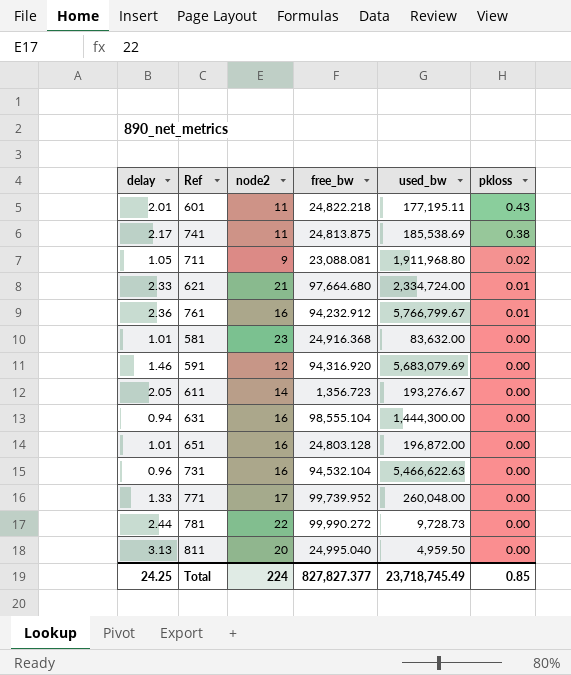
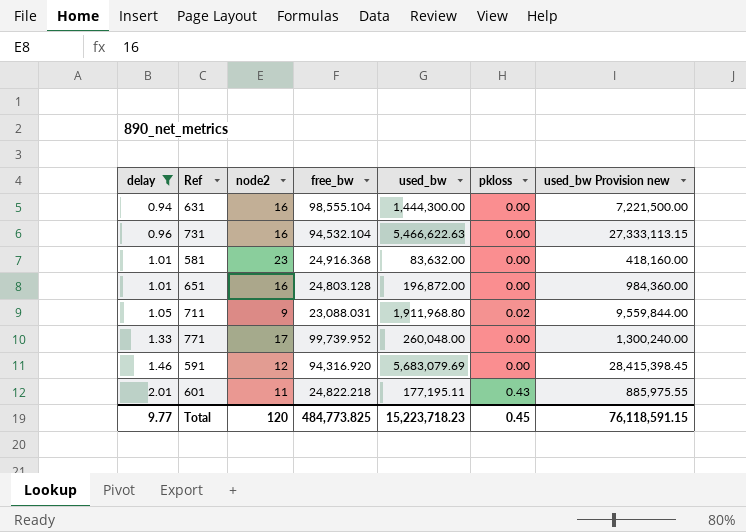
filter: none -> delay <= 2.01
row order: pkloss descending -> delay ascending
column used_bw Provision new | formula: none -> [used_bw] * 5
711 | free_bw: 23,088.081 -> 23,088.031
Total | delay: 24.25 -> 9.77
Total | node2: 224 -> 120
Total | free_bw: 827,827.377 -> 484,773.825
Total | used_bw: 23,718,745.49 -> 15,223,718.23
Total | pkloss: 0.85 -> 0.45

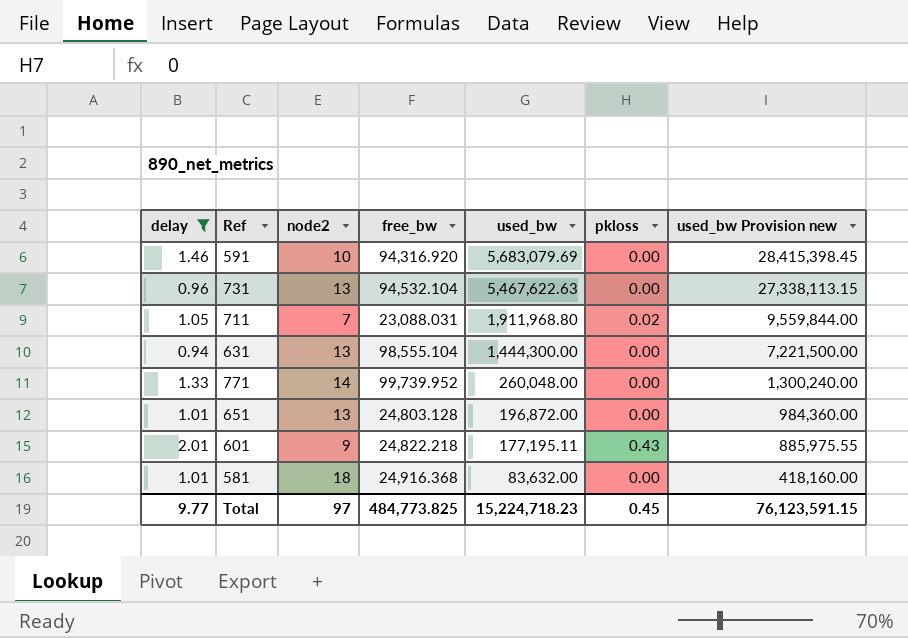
row order: delay ascending -> used_bw descending
591 | node2: 12 -> 10
731 | node2: 16 -> 13
731 | used_bw: 5,466,622.63 -> 5,467,622.63
731 | used_bw Provision new: 27,333,113.15 -> 27,338,113.15
711 | node2: 9 -> 7
631 | node2: 16 -> 13
771 | node2: 17 -> 14
651 | node2: 16 -> 13
601 | node2: 11 -> 9
581 | node2: 23 -> 18
Total | node2: 120 -> 97
Total | used_bw: 15,223,718.23 -> 15,224,718.23
Total | used_bw Provision new: 76,118,591.15 -> 76,123,591.15

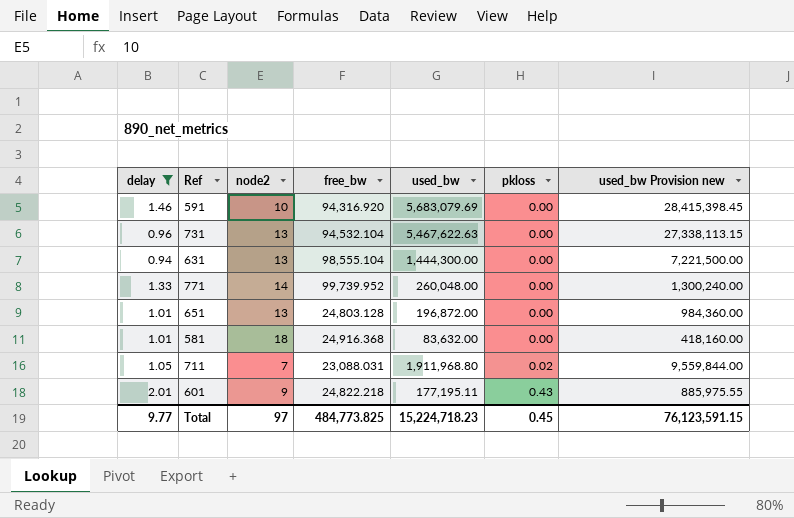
row order: used_bw descending -> pkloss ascending

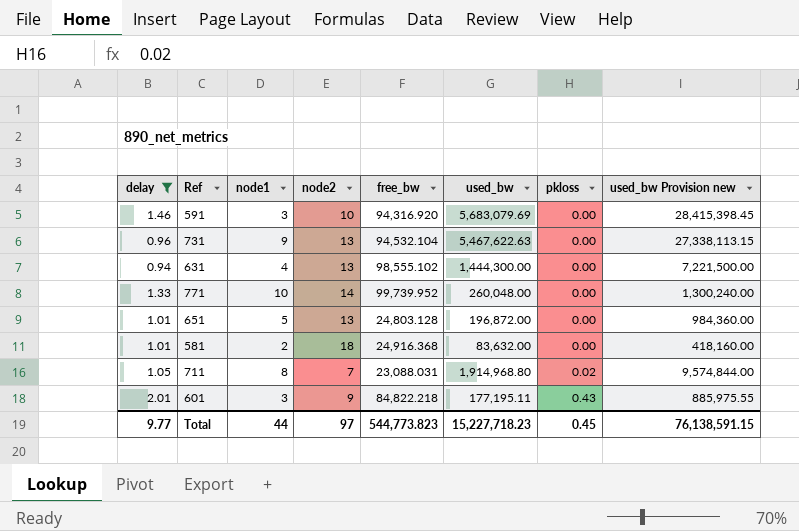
column node1 | position: none -> 3
631 | free_bw: 98,555.104 -> 98,555.102
711 | used_bw: 1,911,968.80 -> 1,914,968.80
711 | used_bw Provision new: 9,559,844.00 -> 9,574,844.00
601 | free_bw: 24,822.218 -> 84,822.218
Total | free_bw: 484,773.825 -> 544,773.823
Total | used_bw: 15,224,718.23 -> 15,227,718.23
Total | used_bw Provision new: 76,123,591.15 -> 76,138,591.15

